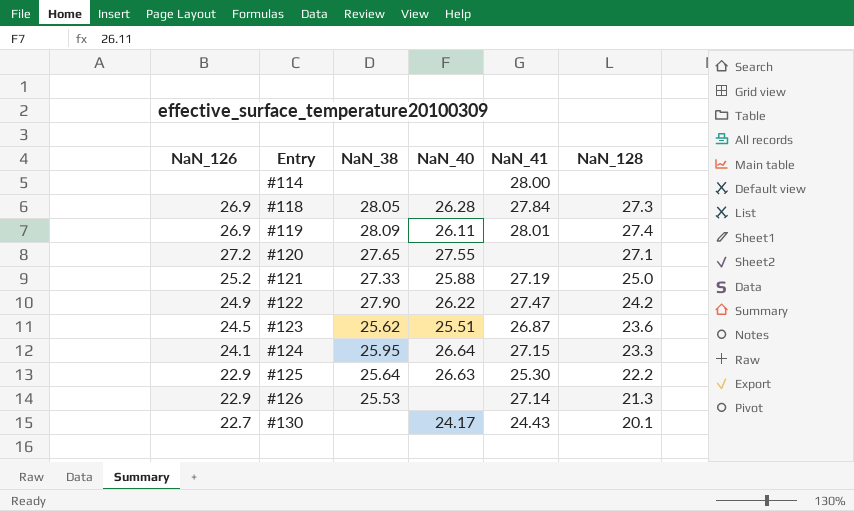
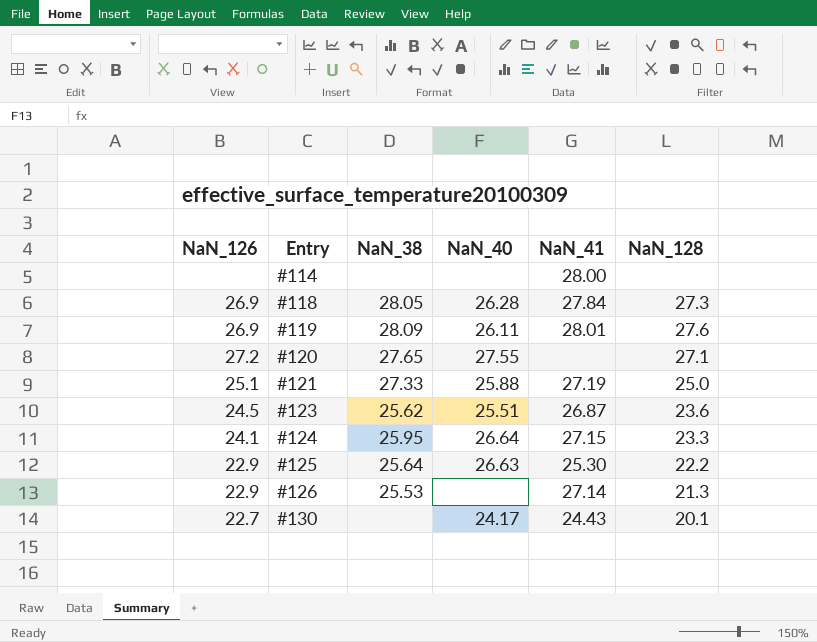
row #122: 24.9 | 27.90 | 26.22 | 27.47 | 24.2 -> none
#119 | NaN_128: 27.4 -> 27.6
#121 | NaN_126: 25.2 -> 25.1

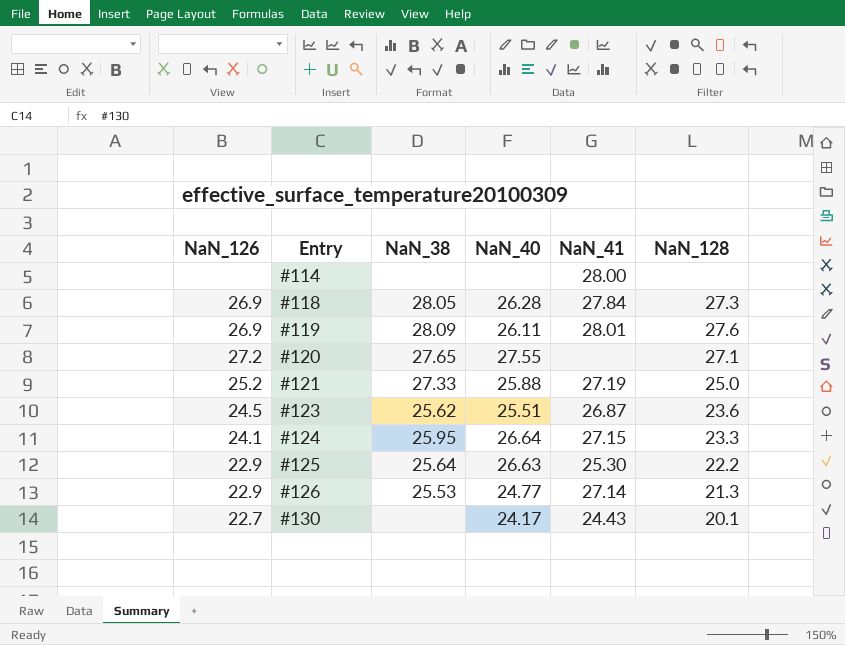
#121 | NaN_126: 25.1 -> 25.2
#126 | NaN_40: none -> 24.77

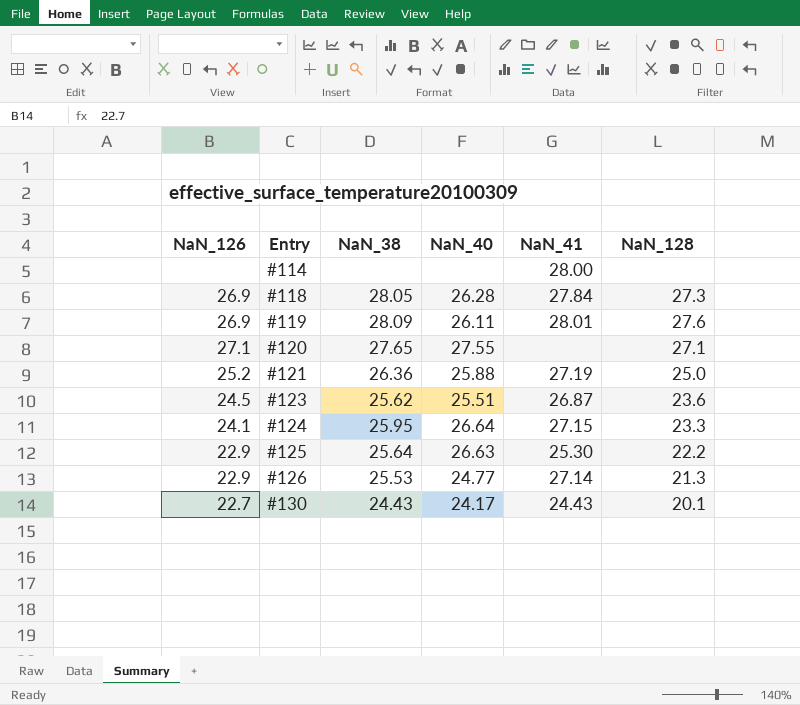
#120 | NaN_126: 27.2 -> 27.1
#121 | NaN_38: 27.33 -> 26.36
#130 | NaN_38: none -> 24.43

